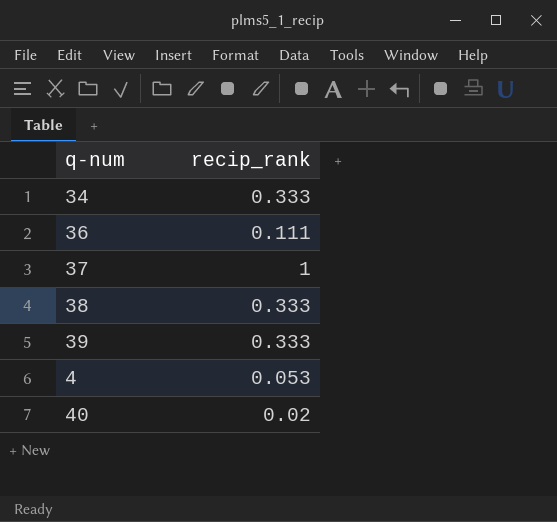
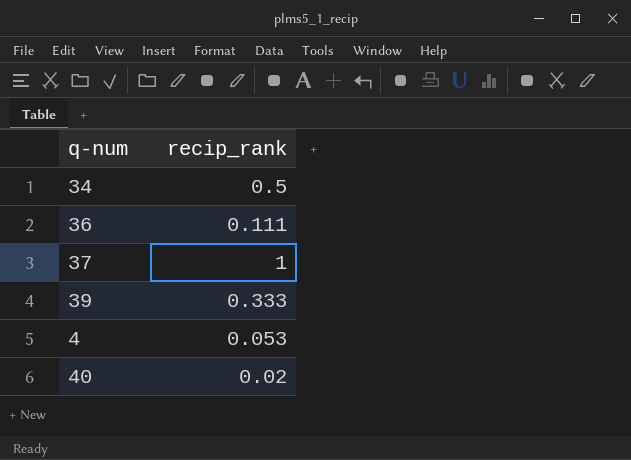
row 38: 0.333 -> none
34 | recip_rank: 0.333 -> 0.5

